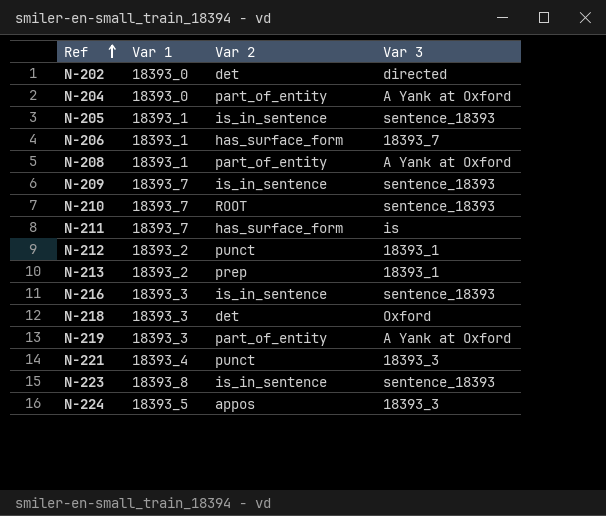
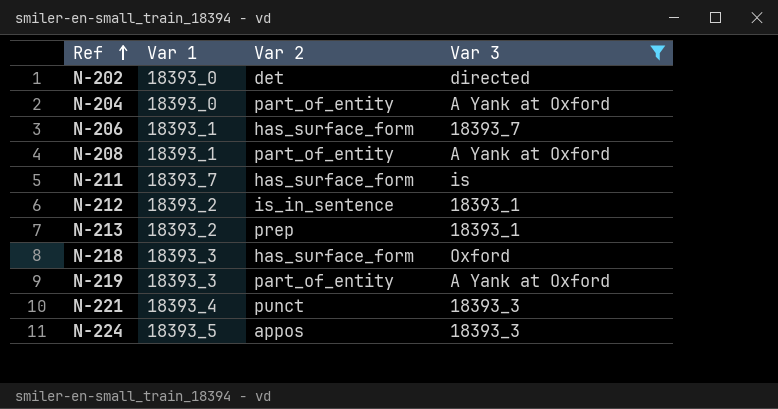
filter: none -> Var 3 != sentence_18393
N-212 | Var 2: punct -> is_in_sentence
N-218 | Var 2: det -> has_surface_form

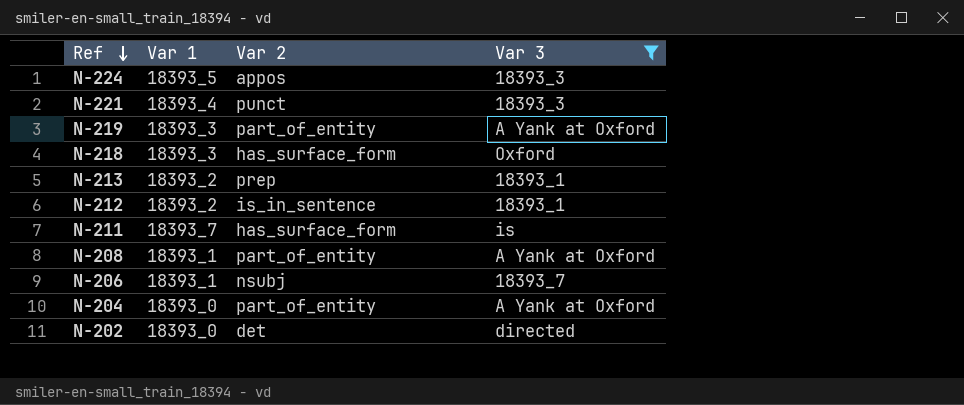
row order: Ref ascending -> Ref descending
N-206 | Var 2: has_surface_form -> nsubj

